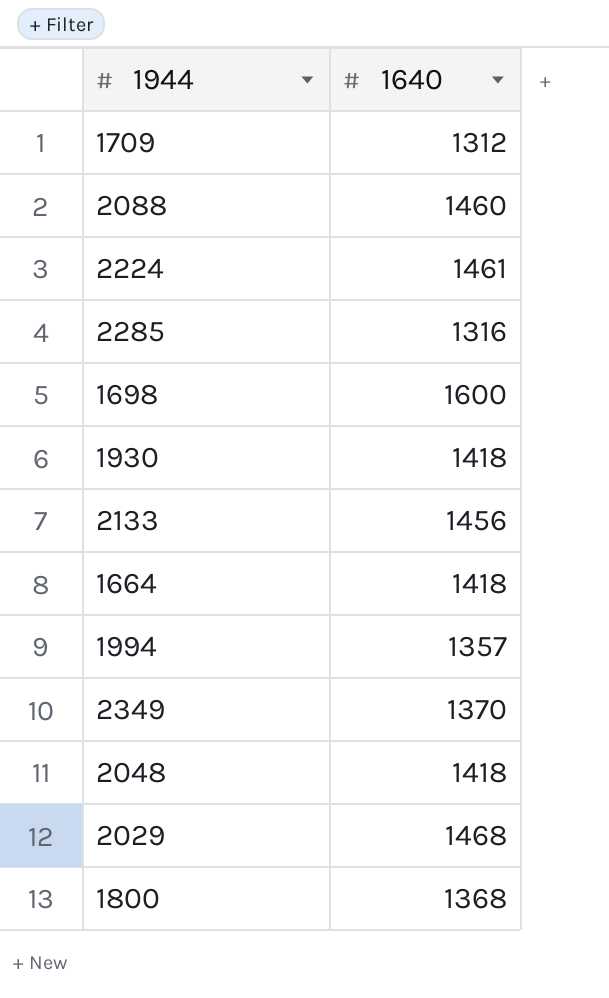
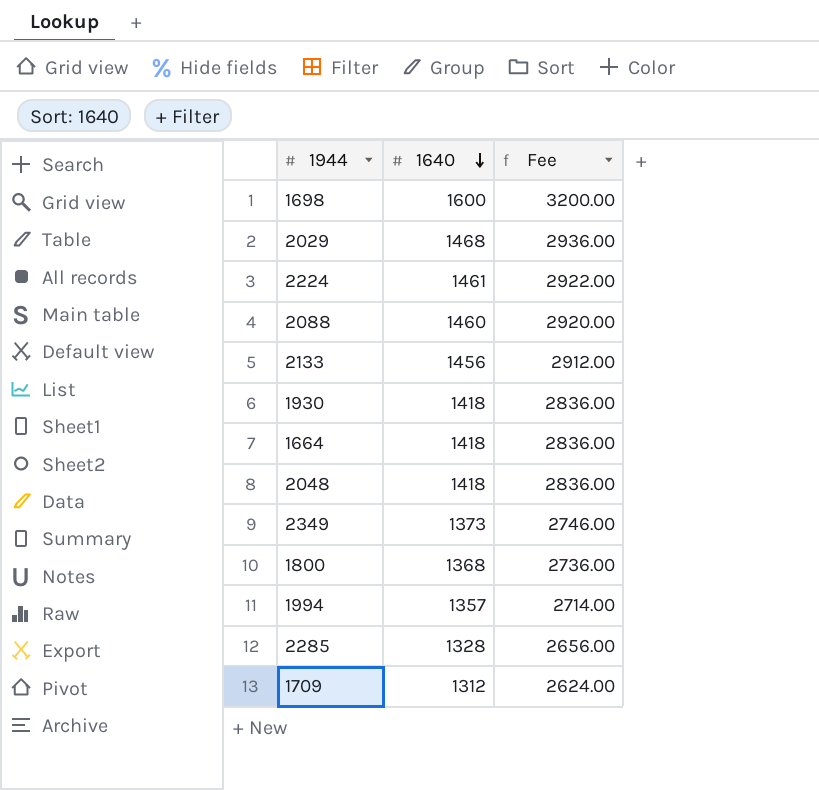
row order: none -> 1640 descending
column Fee | formula: none -> [1640] * 2
2349 | 1640: 1370 -> 1373
2285 | 1640: 1316 -> 1328

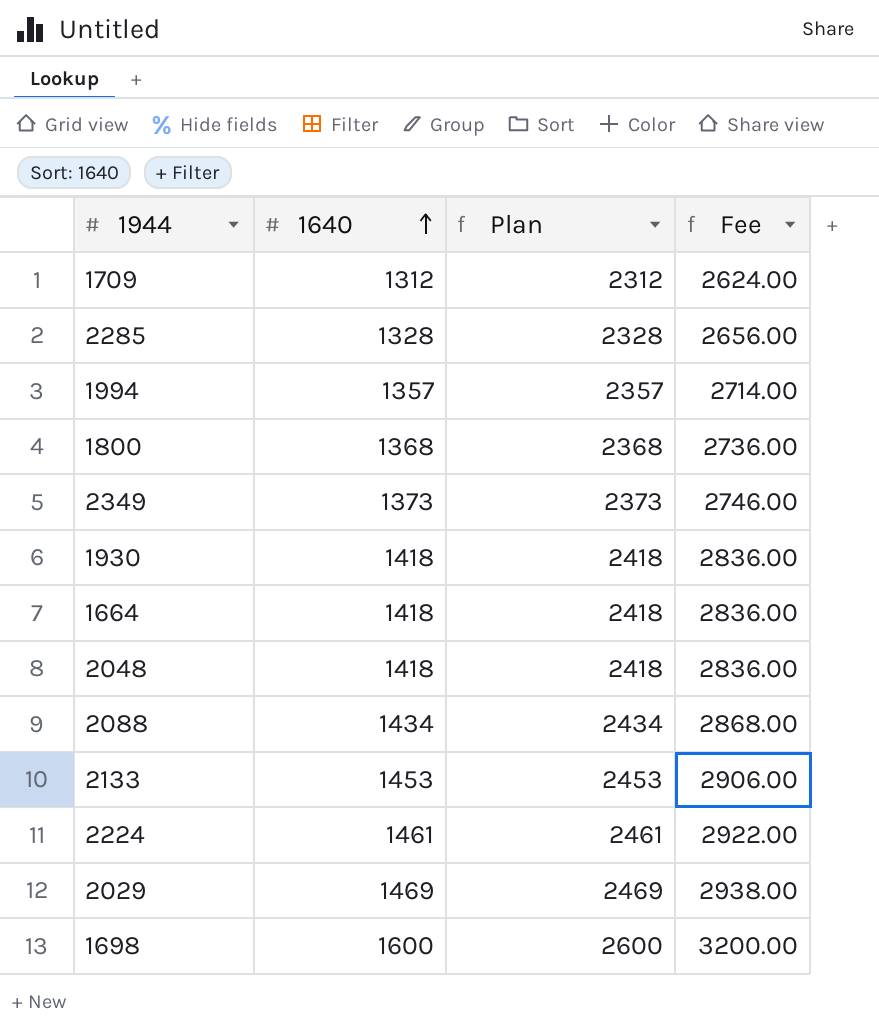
row order: 1640 descending -> 1640 ascending
column Plan | formula: none -> [1640] + 1000
2088 | 1640: 1460 -> 1434
2088 | Fee: 2920.00 -> 2868.00
2133 | 1640: 1456 -> 1453
2133 | Fee: 2912.00 -> 2906.00
2029 | 1640: 1468 -> 1469
2029 | Fee: 2936.00 -> 2938.00

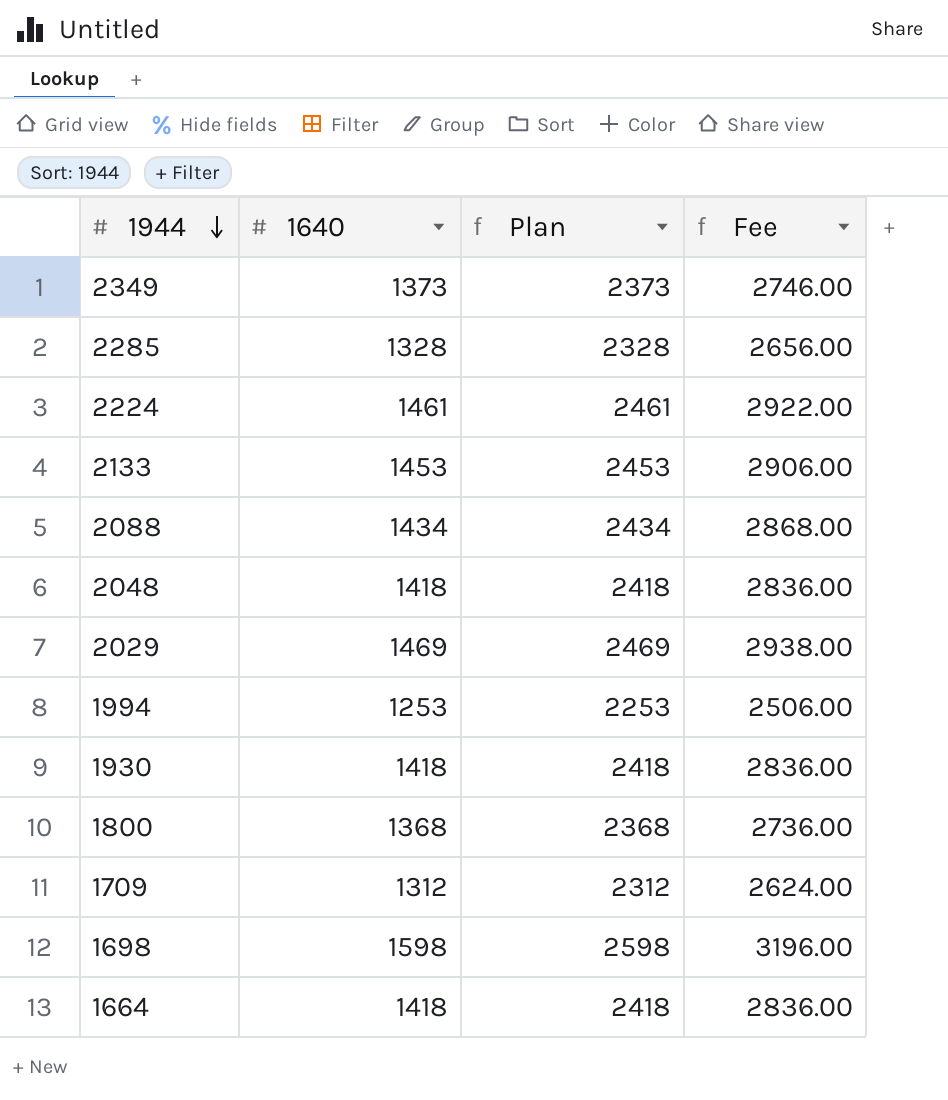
row order: 1640 ascending -> 1944 descending
1994 | 1640: 1357 -> 1253
1994 | Plan: 2357 -> 2253
1994 | Fee: 2714.00 -> 2506.00
1698 | 1640: 1600 -> 1598
1698 | Plan: 2600 -> 2598
1698 | Fee: 3200.00 -> 3196.00

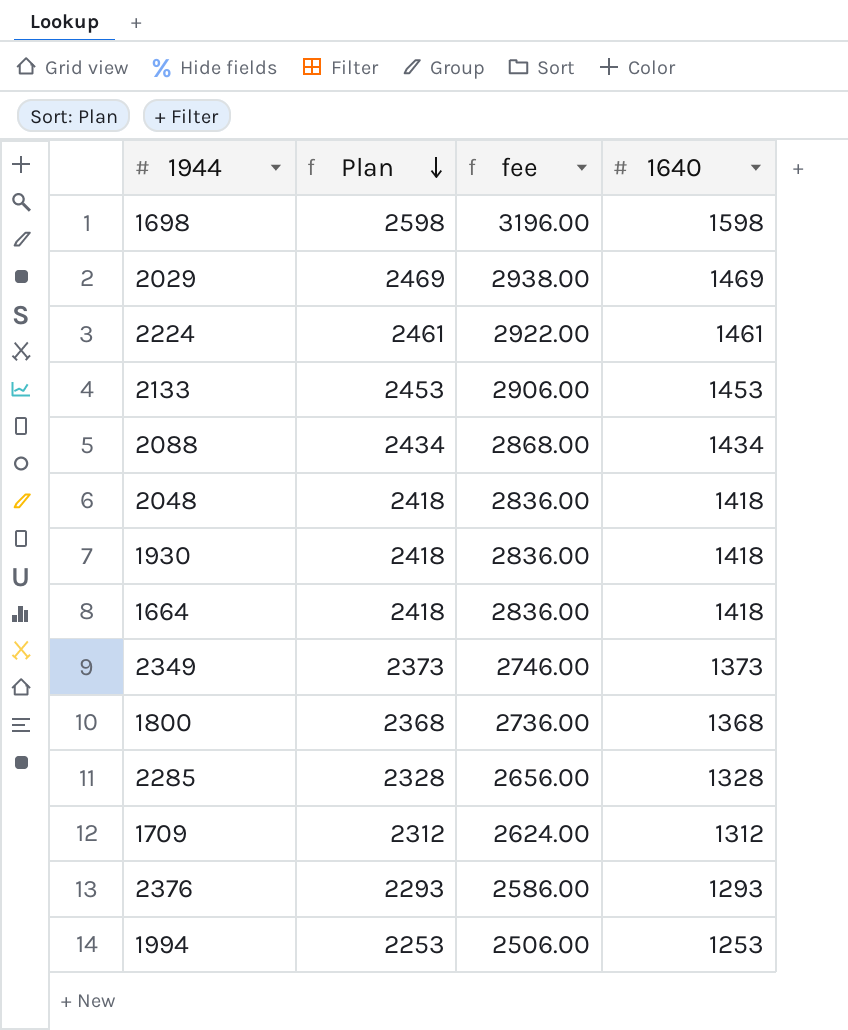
row order: 1944 descending -> Plan descending
column name: Fee -> fee
column 1640 | position: 2 -> 4
row 2376: none -> 2293 | 2586.00 | 1293

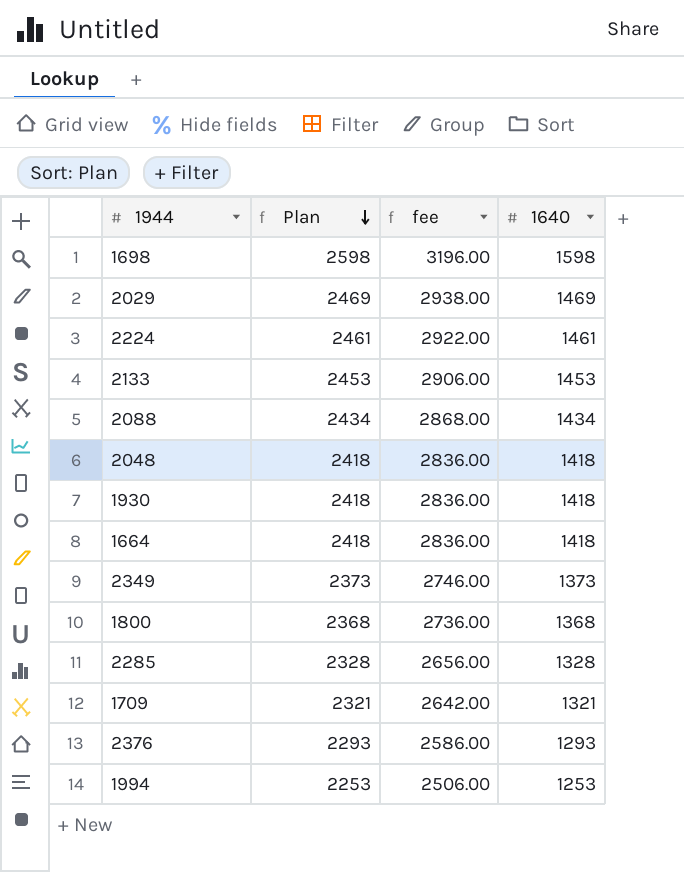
1709 | Plan: 2312 -> 2321
1709 | fee: 2624.00 -> 2642.00
1709 | 1640: 1312 -> 1321

